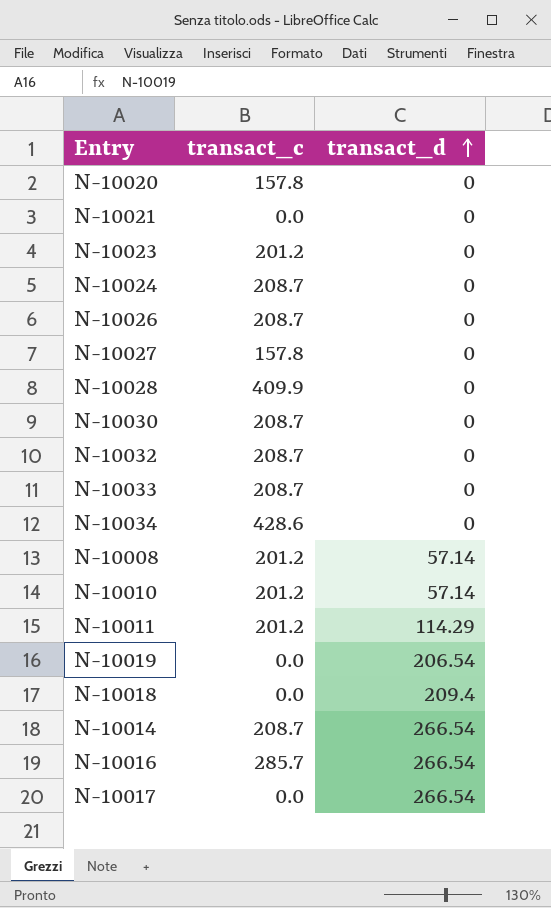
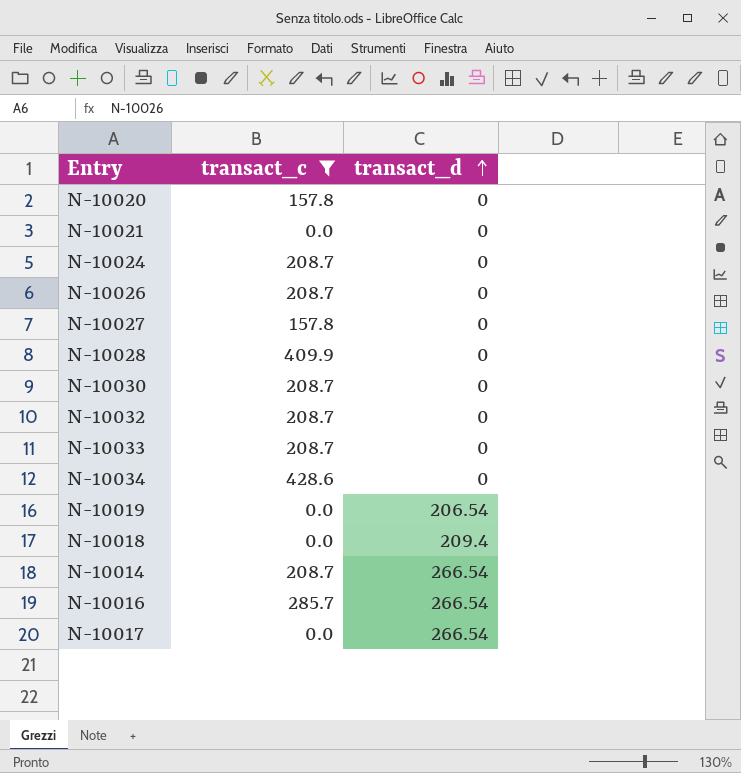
filter: none -> transact_c != 201.2

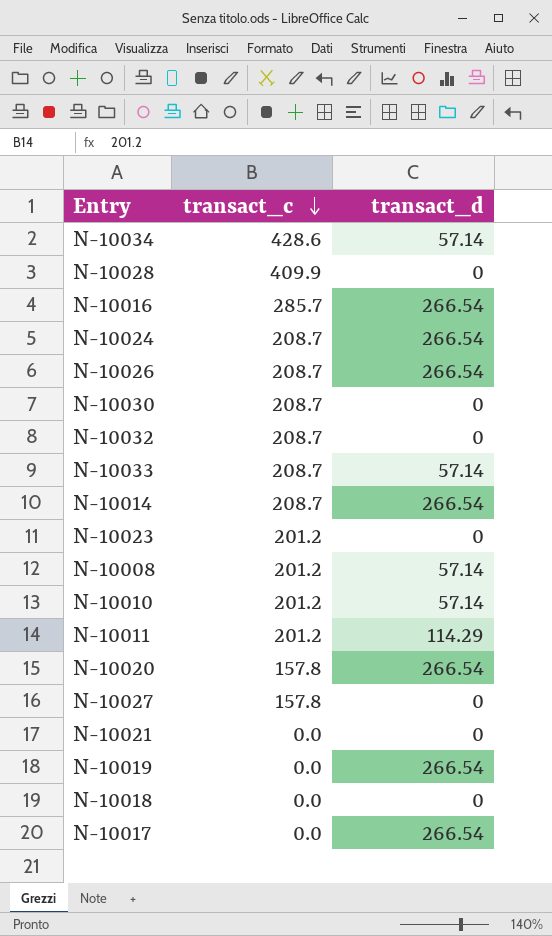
filter: transact_c != 201.2 -> none
row order: transact_d ascending -> transact_c descending
N-10034 | transact_d: 0 -> 57.14
N-10024 | transact_d: 0 -> 266.54
N-10026 | transact_d: 0 -> 266.54
N-10033 | transact_d: 0 -> 57.14
N-10020 | transact_d: 0 -> 266.54
N-10019 | transact_d: 206.54 -> 266.54
N-10018 | transact_d: 209.4 -> 0

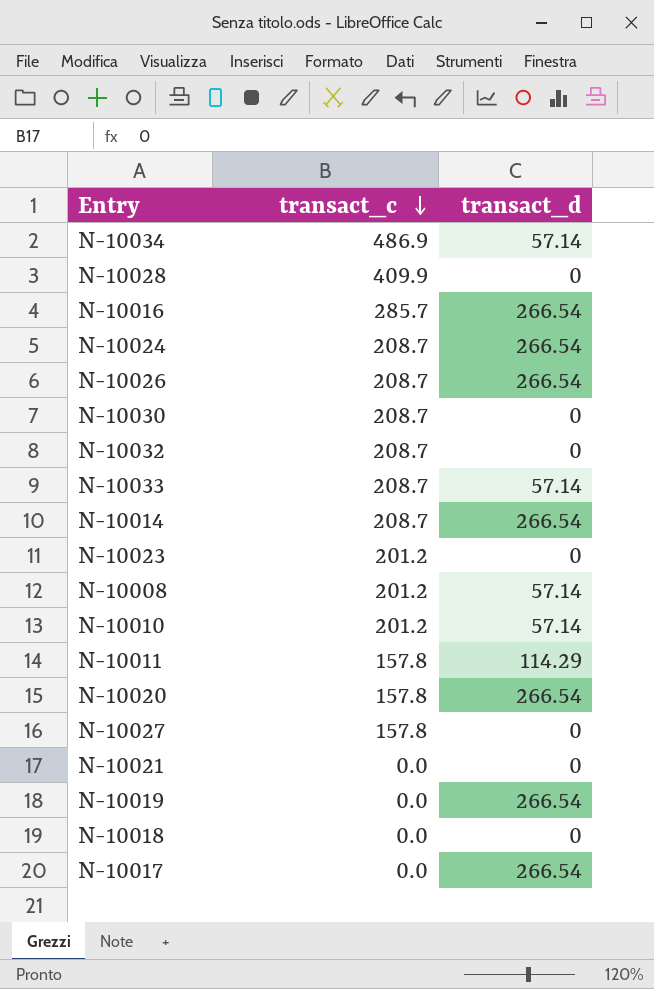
N-10034 | transact_c: 428.6 -> 486.9
N-10011 | transact_c: 201.2 -> 157.8

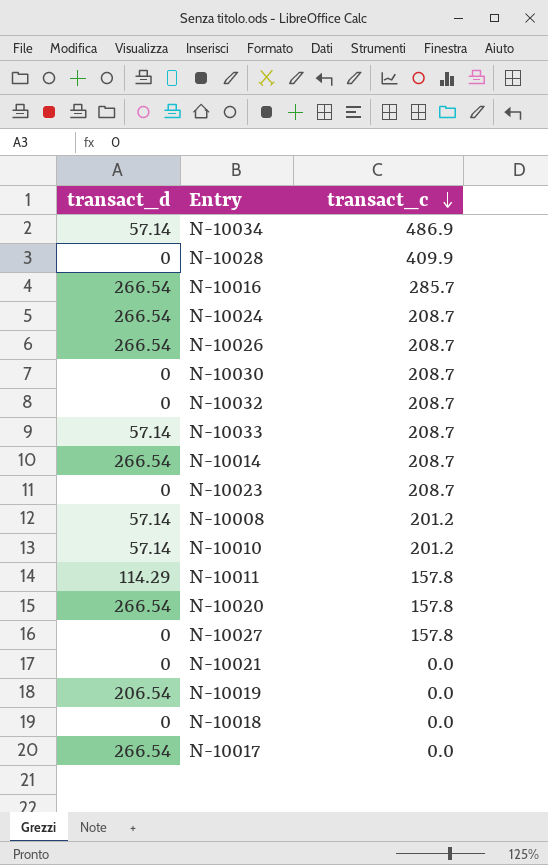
column transact_d | position: 3 -> 1
N-10023 | transact_c: 201.2 -> 208.7
N-10019 | transact_d: 266.54 -> 206.54

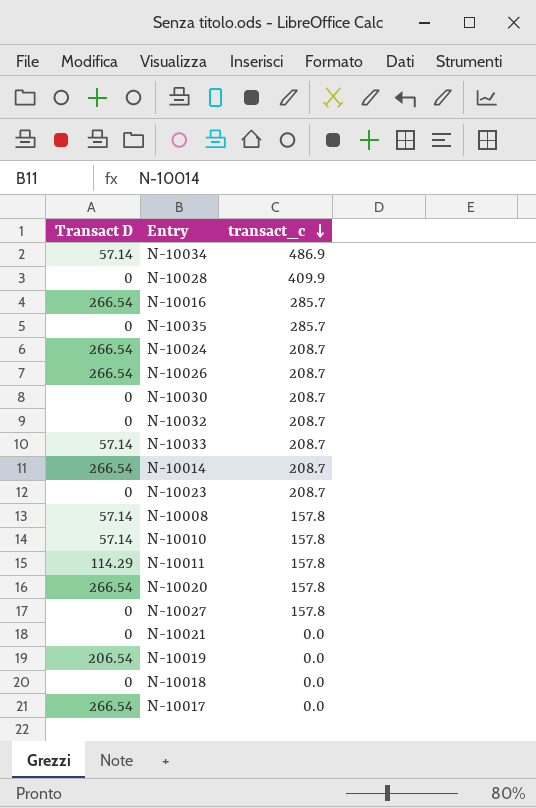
column name: transact_d -> Transact D
row N-10035: none -> 0 | 285.7
N-10008 | transact_c: 201.2 -> 157.8
N-10010 | transact_c: 201.2 -> 157.8

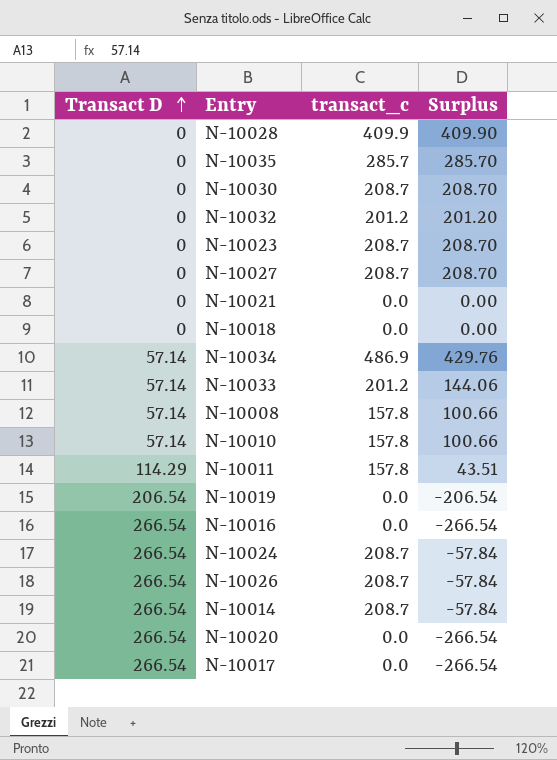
row order: transact_c descending -> Transact D ascending
column Surplus | formula: none -> [transact_c] - [Transact D]
N-10032 | transact_c: 208.7 -> 201.2
N-10027 | transact_c: 157.8 -> 208.7
N-10033 | transact_c: 208.7 -> 201.2
N-10016 | transact_c: 285.7 -> 0.0
N-10020 | transact_c: 157.8 -> 0.0

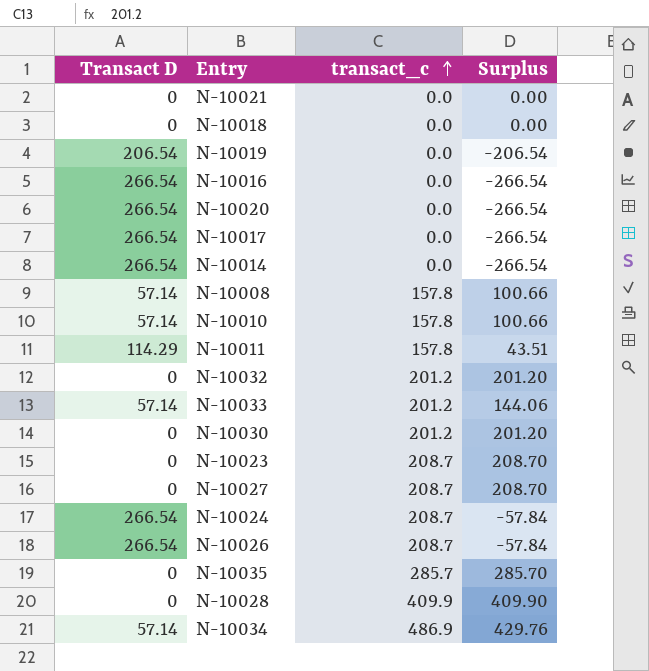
row order: Transact D ascending -> transact_c ascending
N-10014 | transact_c: 208.7 -> 0.0
N-10014 | Surplus: -57.84 -> -266.54
N-10030 | transact_c: 208.7 -> 201.2
N-10030 | Surplus: 208.70 -> 201.20

